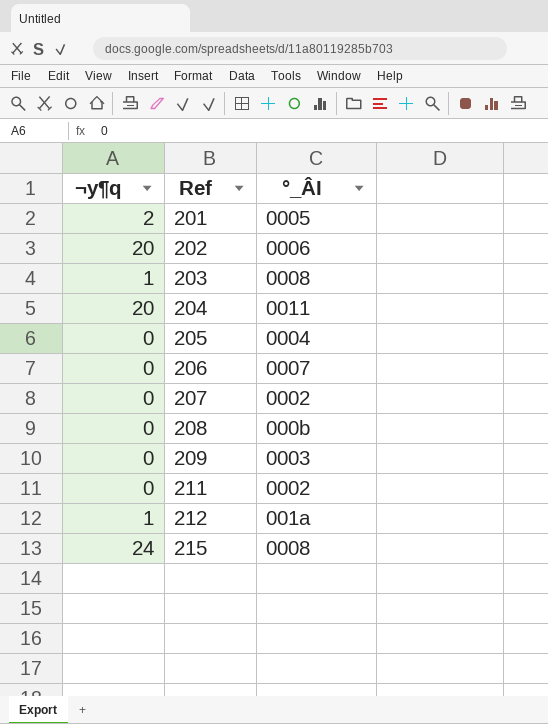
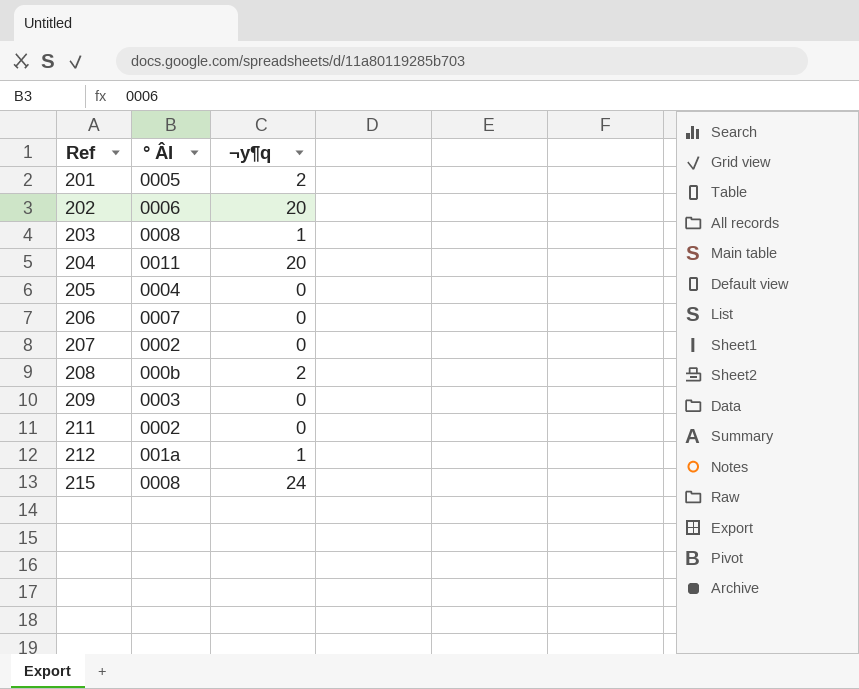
column name: °_ÂI -> ° ÂI
column ¬y¶q | position: 1 -> 3
208 | ¬y¶q: 0 -> 2

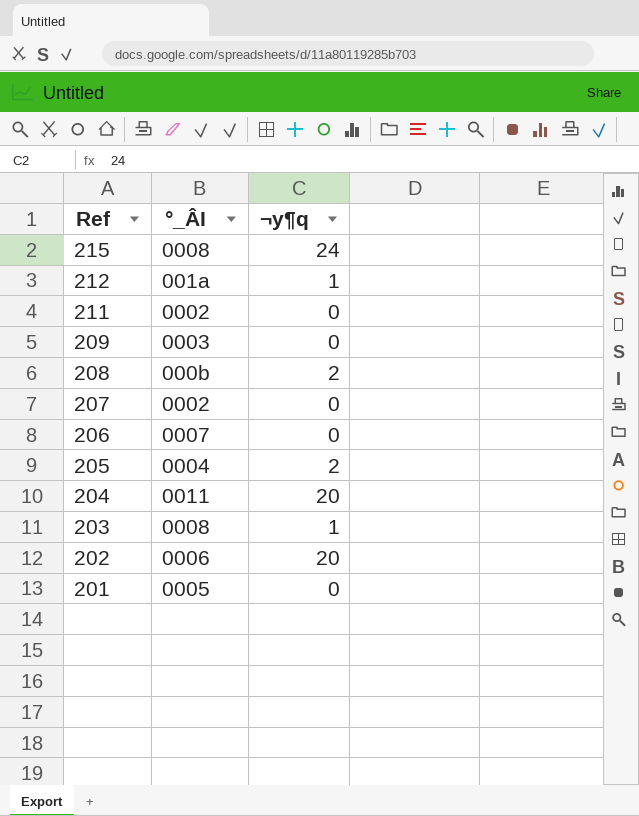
row order: Ref ascending -> Ref descending
column name: ° ÂI -> °_ÂI
205 | ¬y¶q: 0 -> 2
201 | ¬y¶q: 2 -> 0

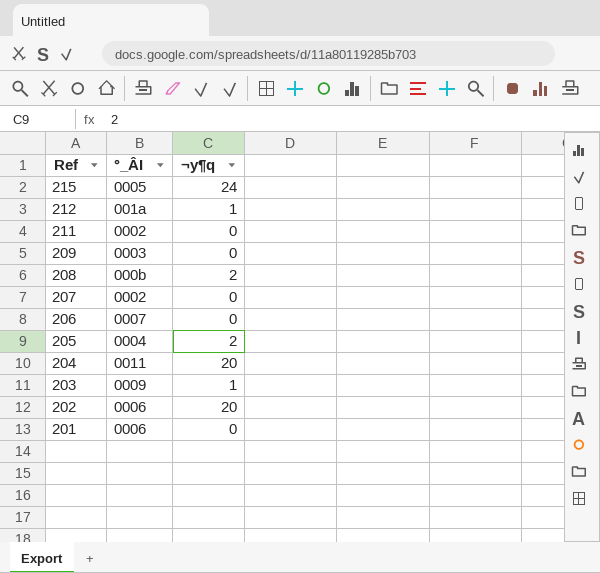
215 | °_ÂI: 0008 -> 0005
203 | °_ÂI: 0008 -> 0009
201 | °_ÂI: 0005 -> 0006

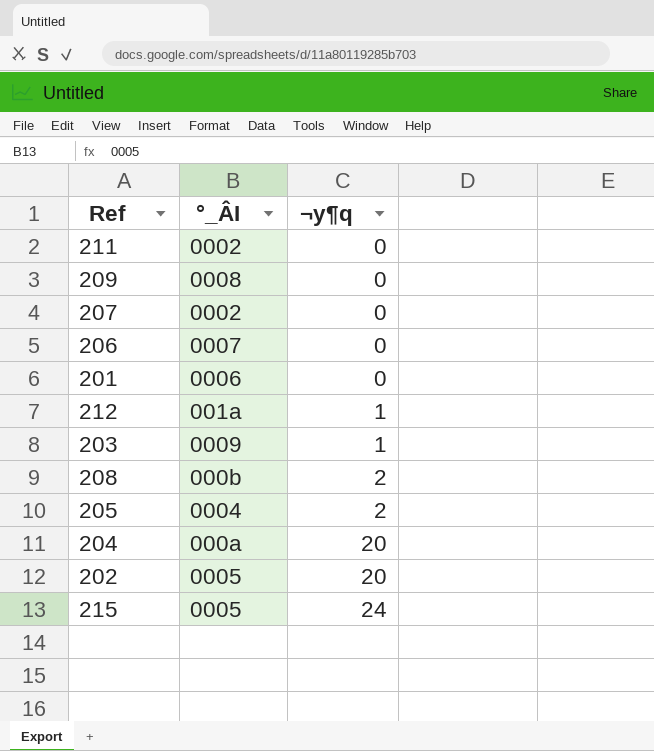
row order: Ref descending -> ¬y¶q ascending
209 | °_ÂI: 0003 -> 0008
204 | °_ÂI: 0011 -> 000a
202 | °_ÂI: 0006 -> 0005

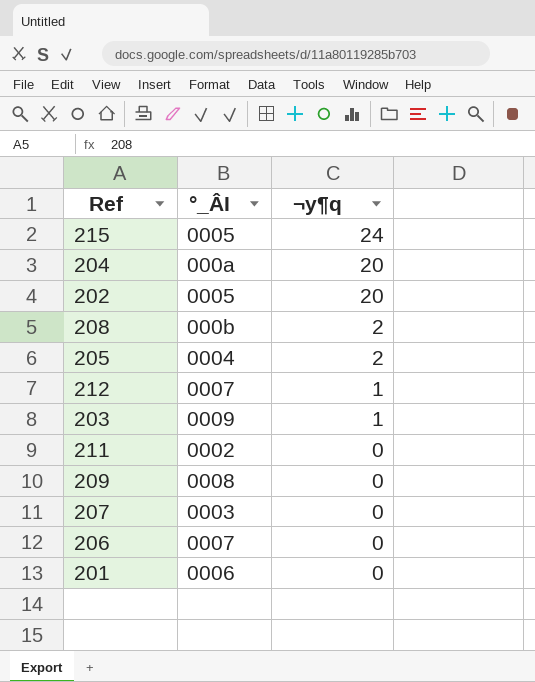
row order: ¬y¶q ascending -> ¬y¶q descending
212 | °_ÂI: 001a -> 0007
207 | °_ÂI: 0002 -> 0003

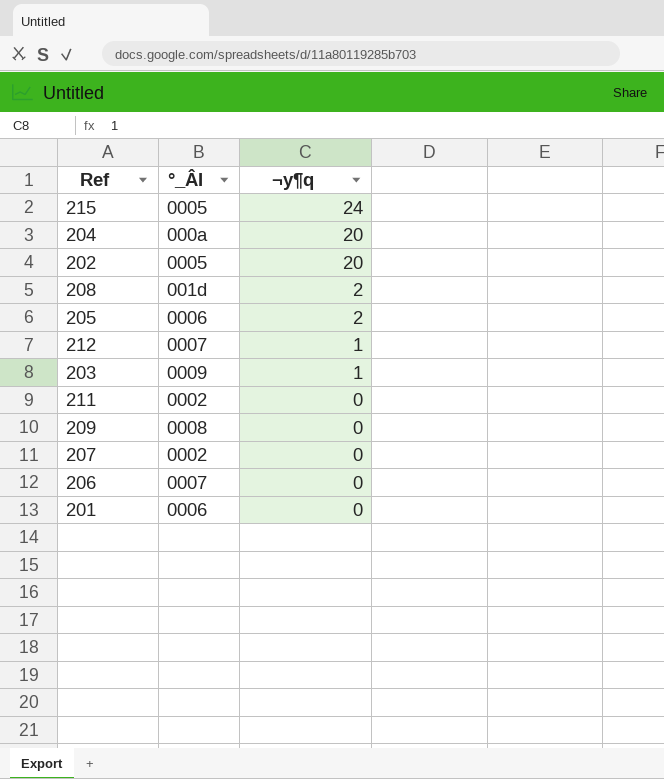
208 | °_ÂI: 000b -> 001d
205 | °_ÂI: 0004 -> 0006
207 | °_ÂI: 0003 -> 0002

